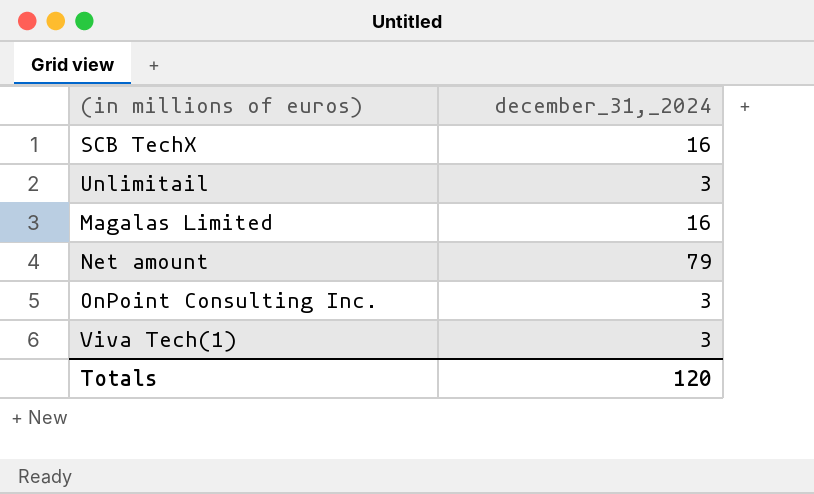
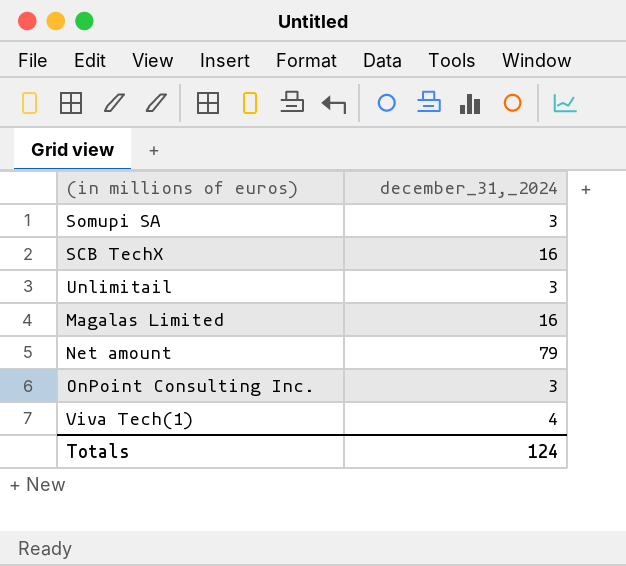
row Somupi SA: none -> 3
Viva Tech(1) | december_31,_2024: 3 -> 4
Totals | december_31,_2024: 120 -> 124

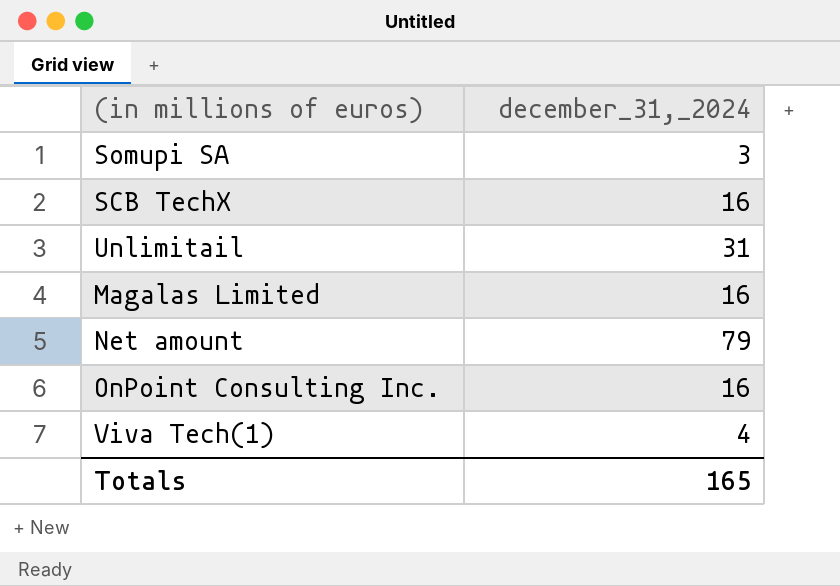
Unlimitail | december_31,_2024: 3 -> 31
OnPoint Consulting Inc. | december_31,_2024: 3 -> 16
Totals | december_31,_2024: 124 -> 165

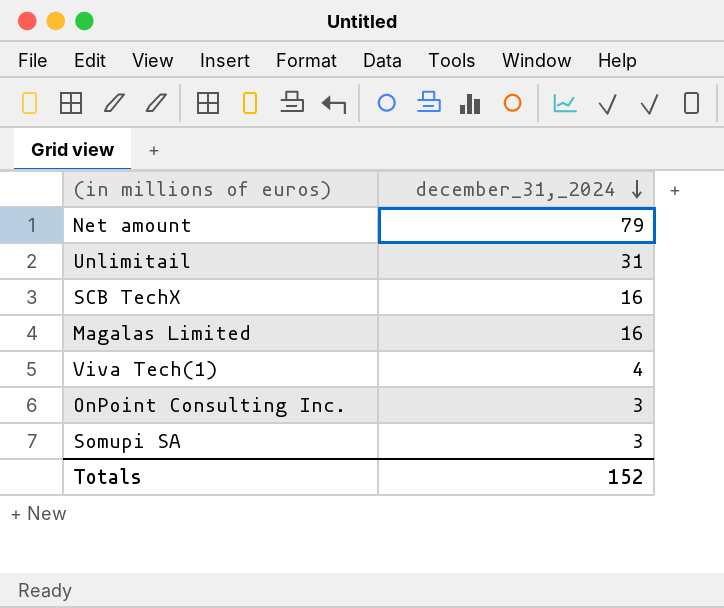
row order: none -> december_31,_2024 descending
OnPoint Consulting Inc. | december_31,_2024: 16 -> 3
Totals | december_31,_2024: 165 -> 152

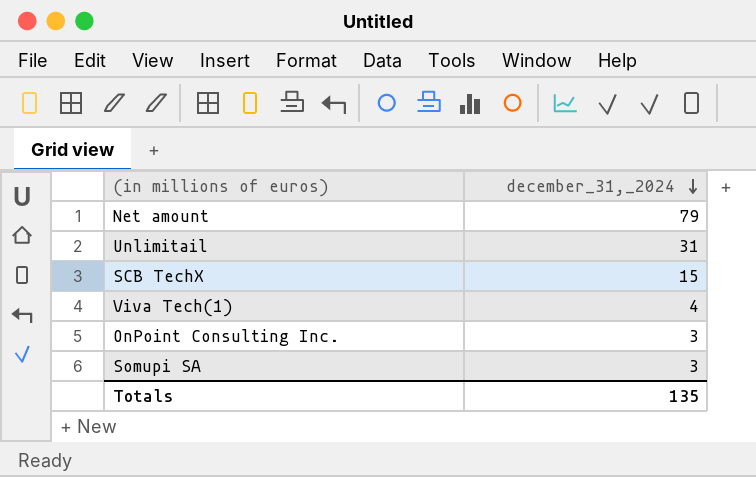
row Magalas Limited: 16 -> none
SCB TechX | december_31,_2024: 16 -> 15
Totals | december_31,_2024: 152 -> 135

